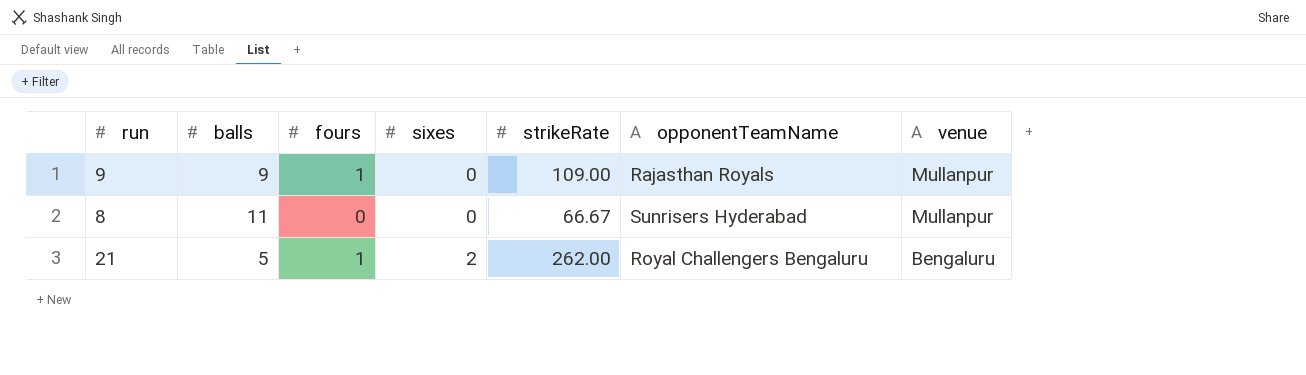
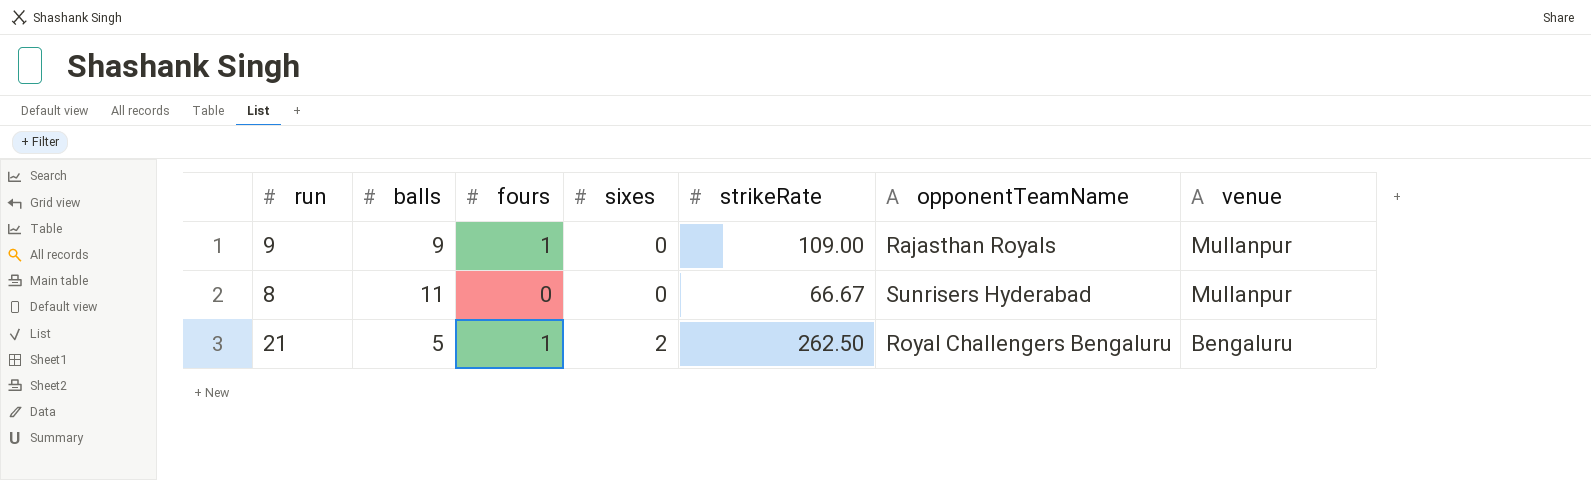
21 | strikeRate: 262.00 -> 262.50

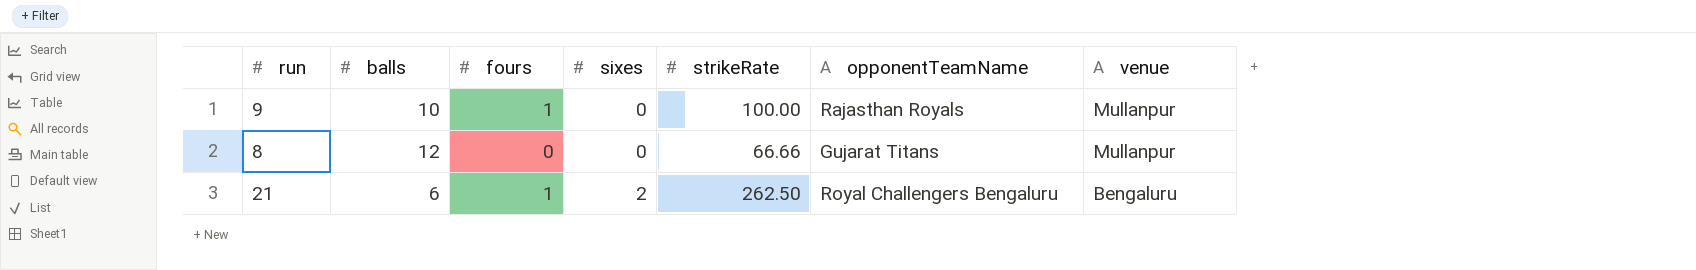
9 | balls: 9 -> 10
9 | strikeRate: 109.00 -> 100.00
8 | balls: 11 -> 12
8 | strikeRate: 66.67 -> 66.66
8 | opponentTeamName: Sunrisers Hyderabad -> Gujarat Titans
21 | balls: 5 -> 6

